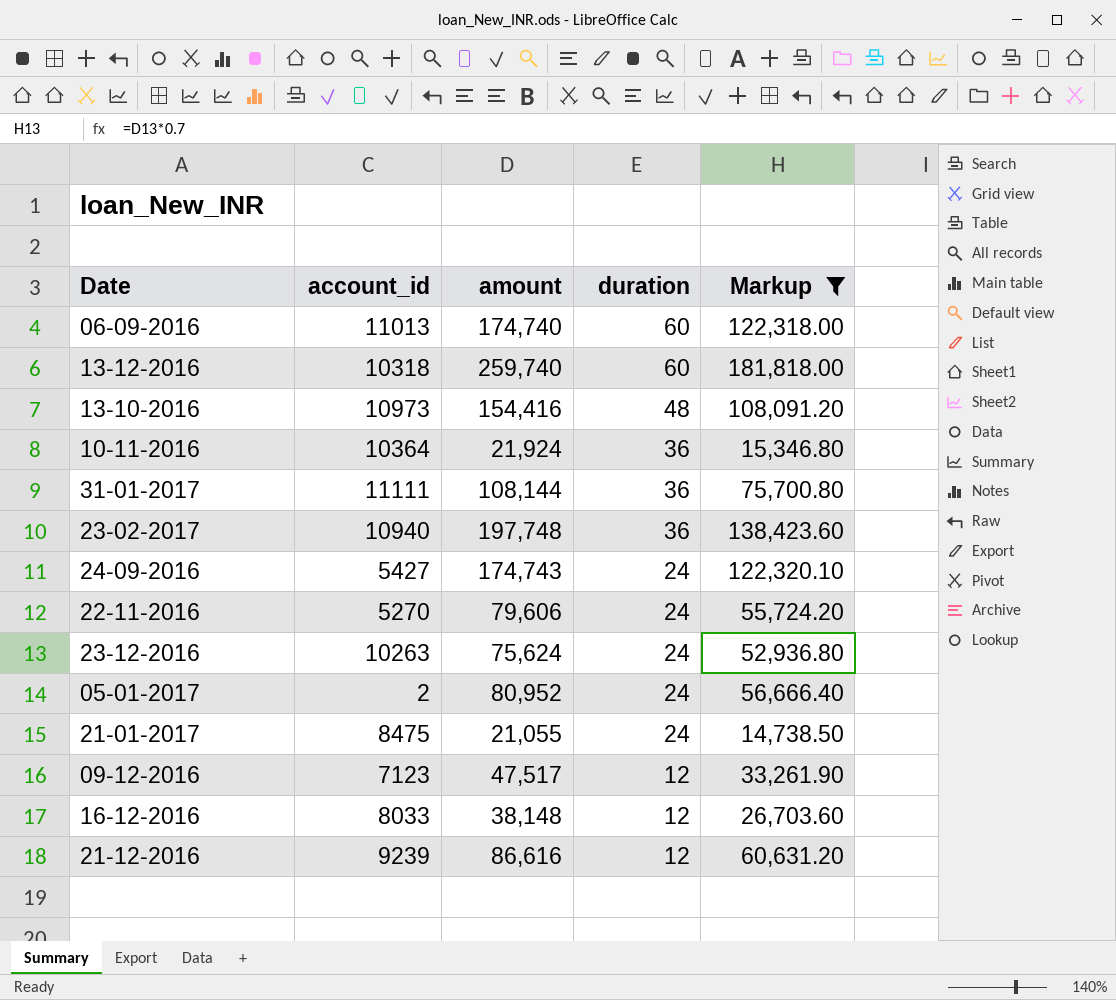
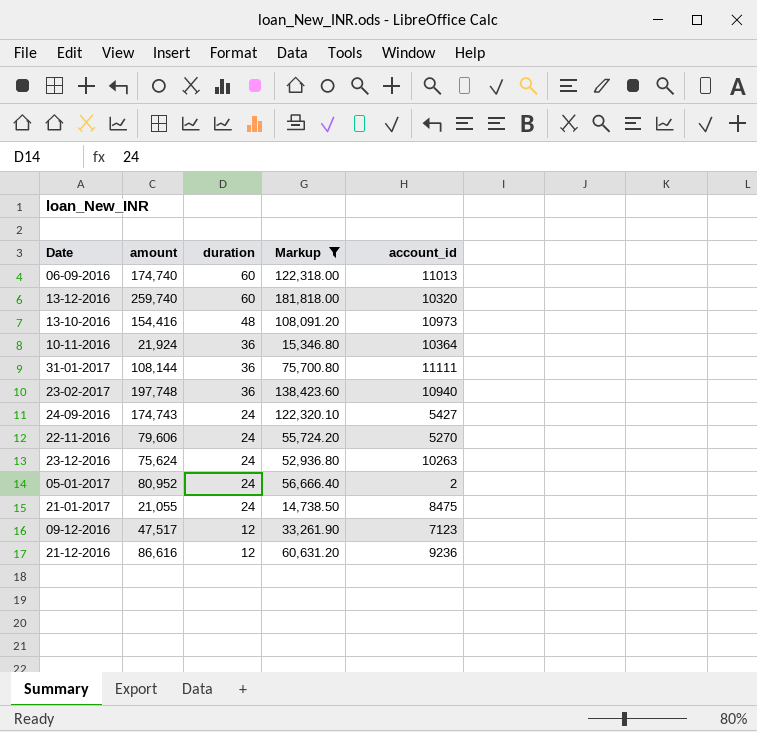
column account_id | position: 2 -> 5
row 16-12-2016: 8033 | 38,148 | 12 | 26,703.60 -> none
13-12-2016 | account_id: 10318 -> 10320
21-12-2016 | account_id: 9239 -> 9236

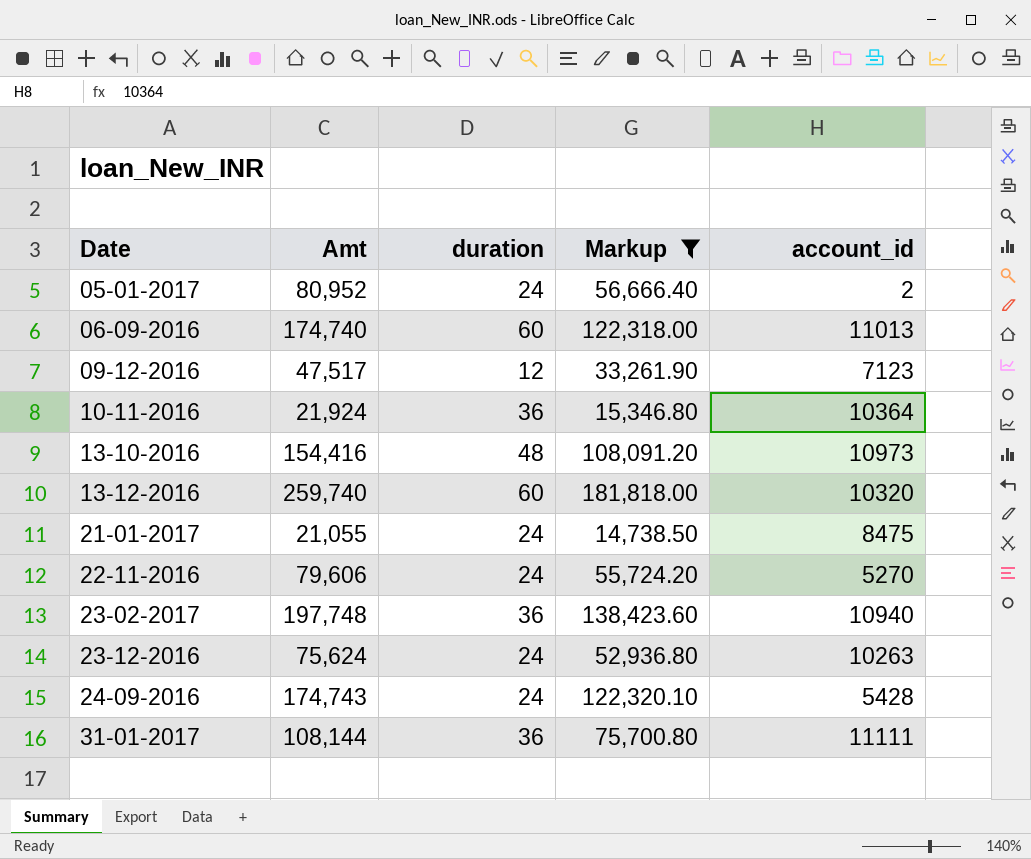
row order: duration descending -> Date ascending
column name: amount -> Amt
row 21-12-2016: 86,616 | 12 | 60,631.20 | 9236 -> none
24-09-2016 | account_id: 5427 -> 5428

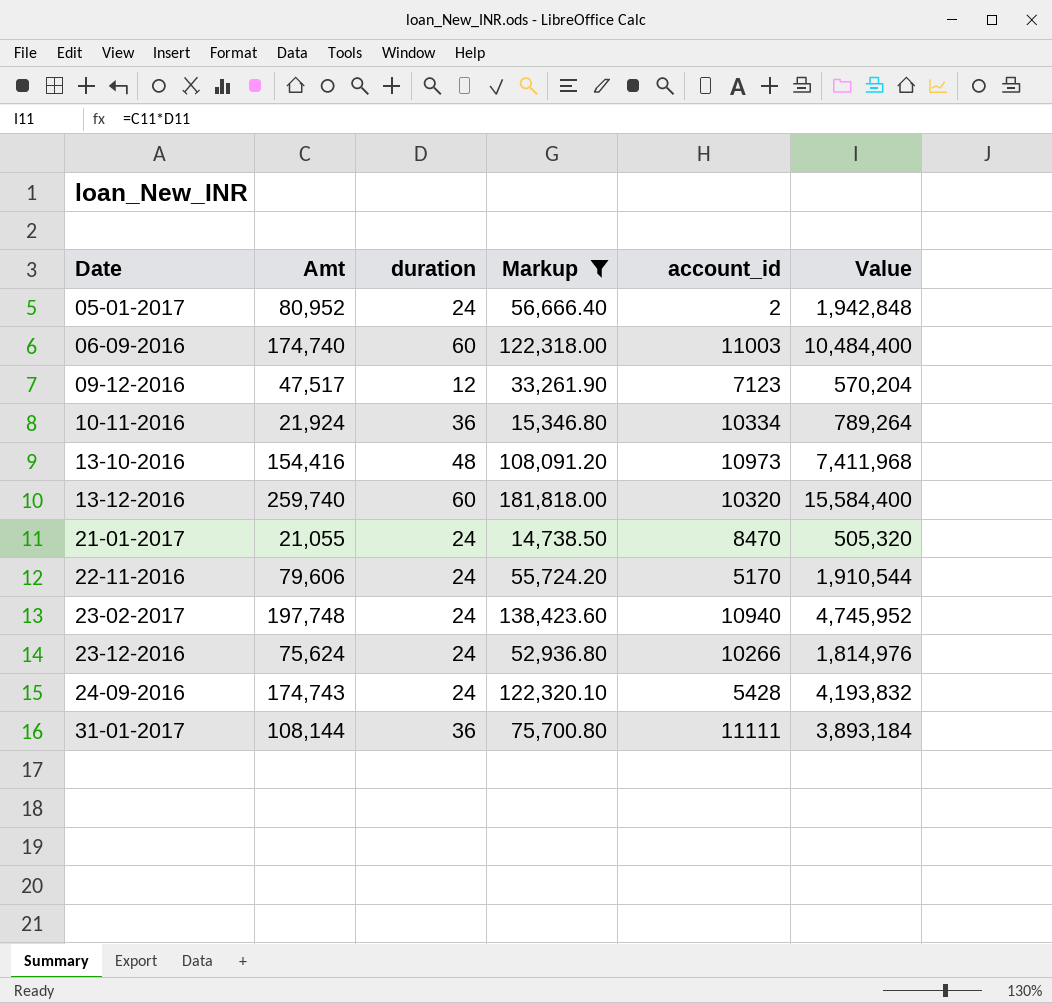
column Value | formula: none -> [Amt] * [duration]
06-09-2016 | account_id: 11013 -> 11003
10-11-2016 | account_id: 10364 -> 10334
21-01-2017 | account_id: 8475 -> 8470
22-11-2016 | account_id: 5270 -> 5170
23-02-2017 | duration: 36 -> 24
23-12-2016 | account_id: 10263 -> 10266

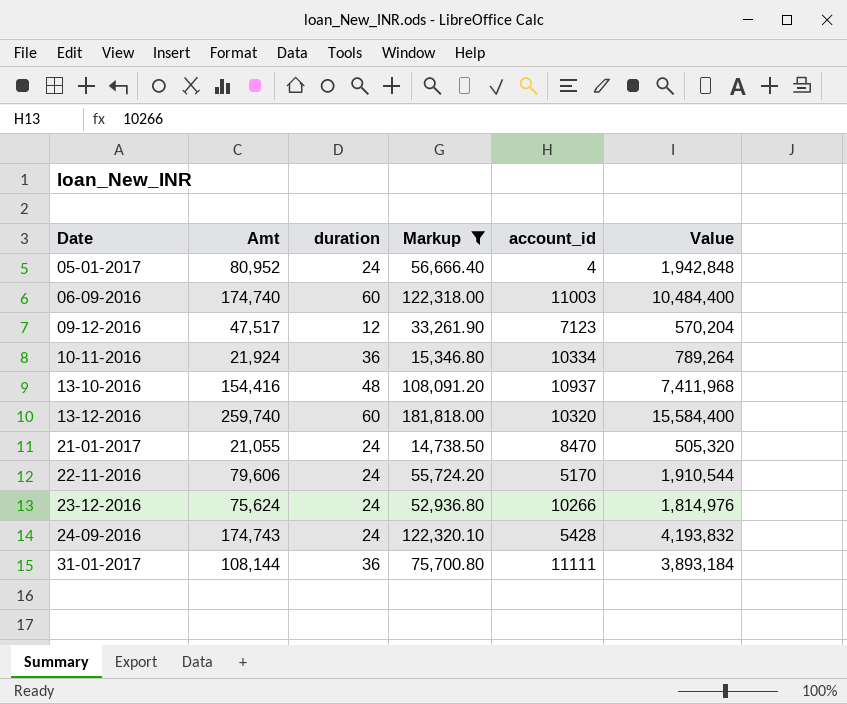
row 23-02-2017: 197,748 | 24 | 138,423.60 | 10940 | 4,745,952 -> none
05-01-2017 | account_id: 2 -> 4
13-10-2016 | account_id: 10973 -> 10937

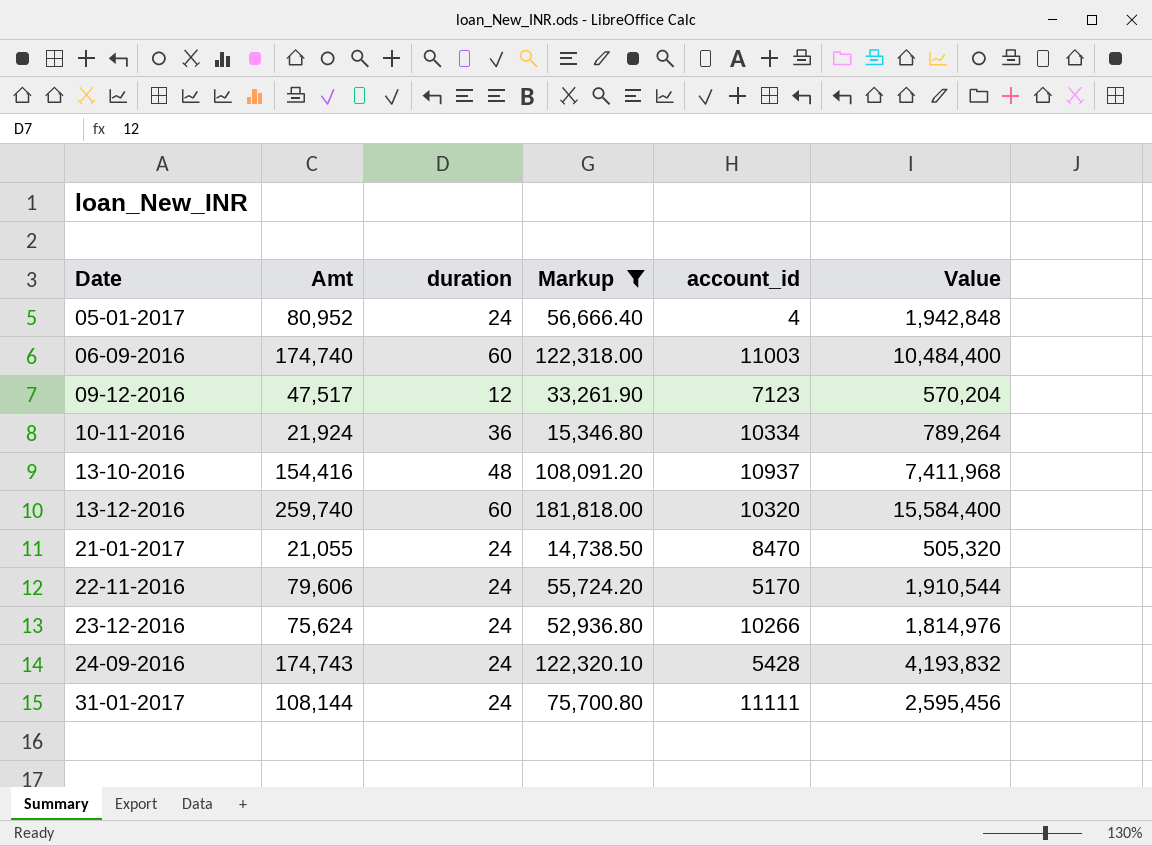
31-01-2017 | duration: 36 -> 24
31-01-2017 | Value: 3,893,184 -> 2,595,456

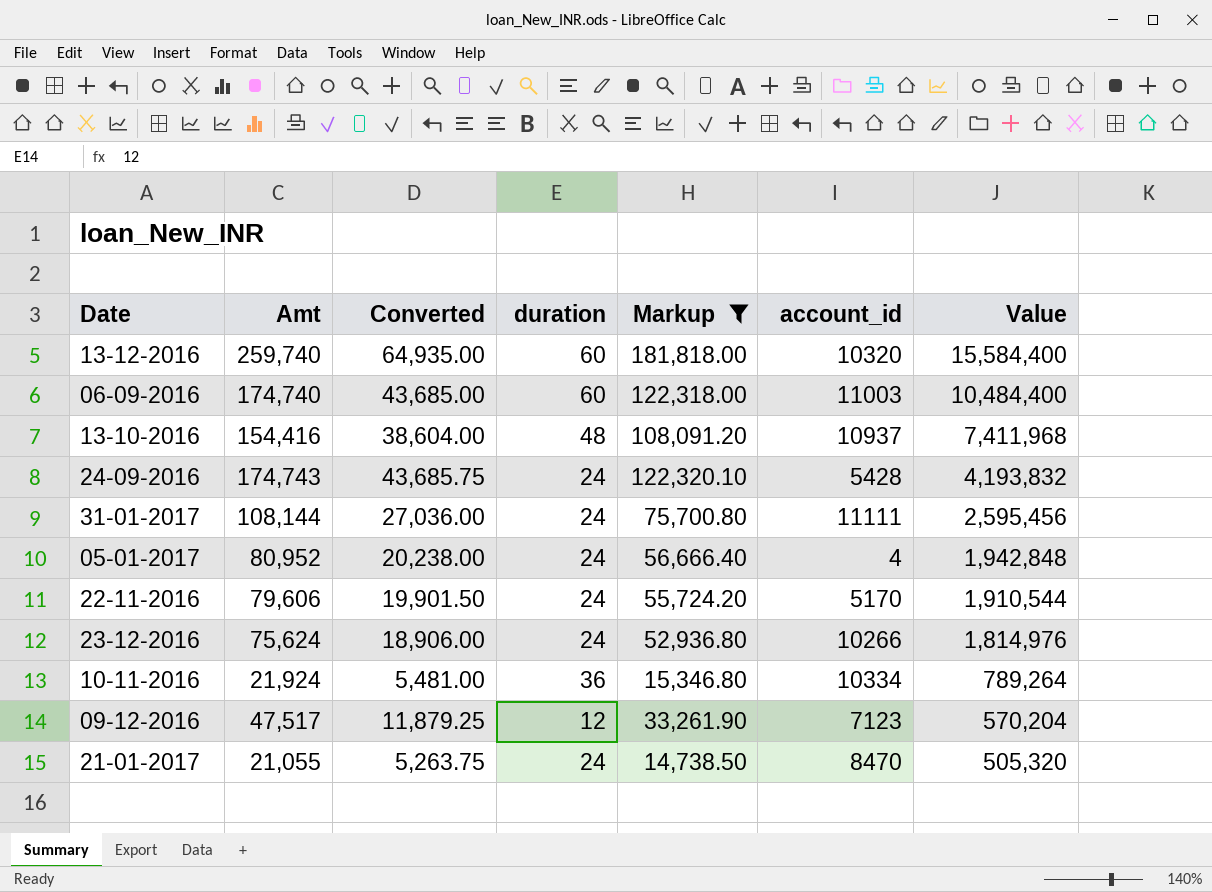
row order: Date ascending -> Value descending
column Converted | formula: none -> [Amt] * 0.25

